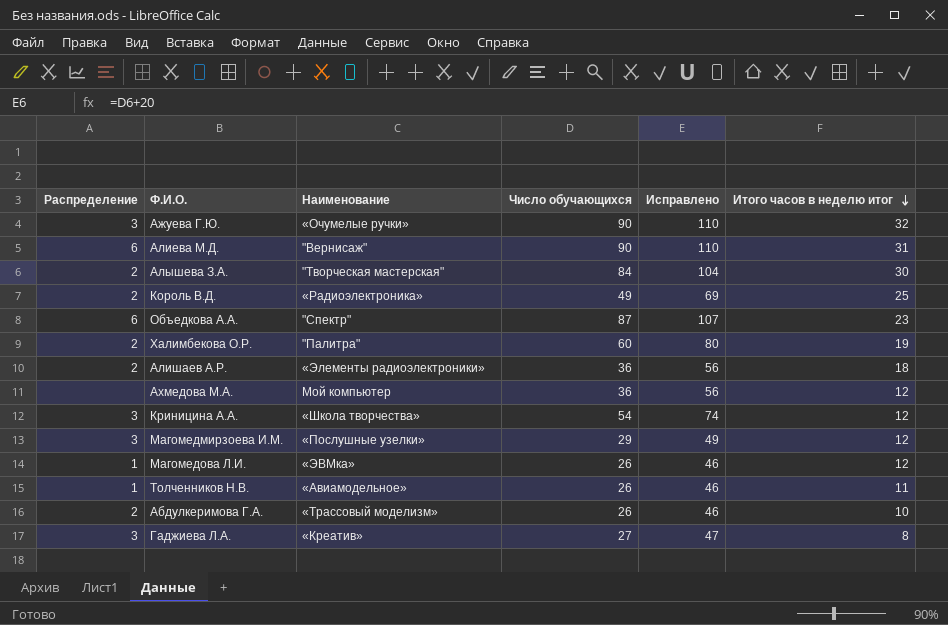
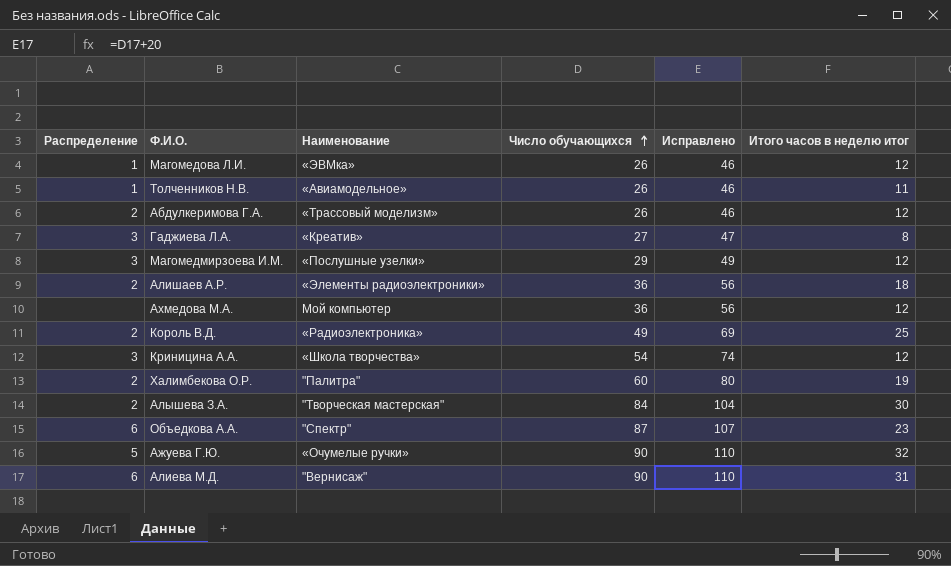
row order: Итого часов в неделю итог descending -> Число обучающихся ascending
Абдулкеримова Г.А. | Итого часов в неделю итог: 10 -> 12
Ажуева Г.Ю. | Распределение: 3 -> 5

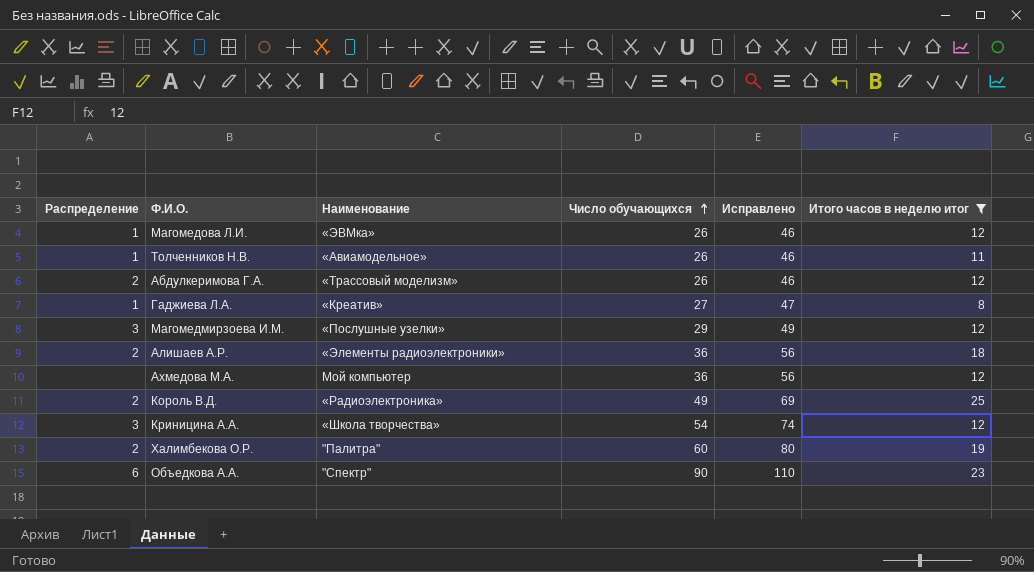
filter: none -> Итого часов в неделю итог <= 25
Гаджиева Л.А. | Распределение: 3 -> 1
Объедкова А.А. | Число обучающихся: 87 -> 90
Объедкова А.А. | Исправлено: 107 -> 110

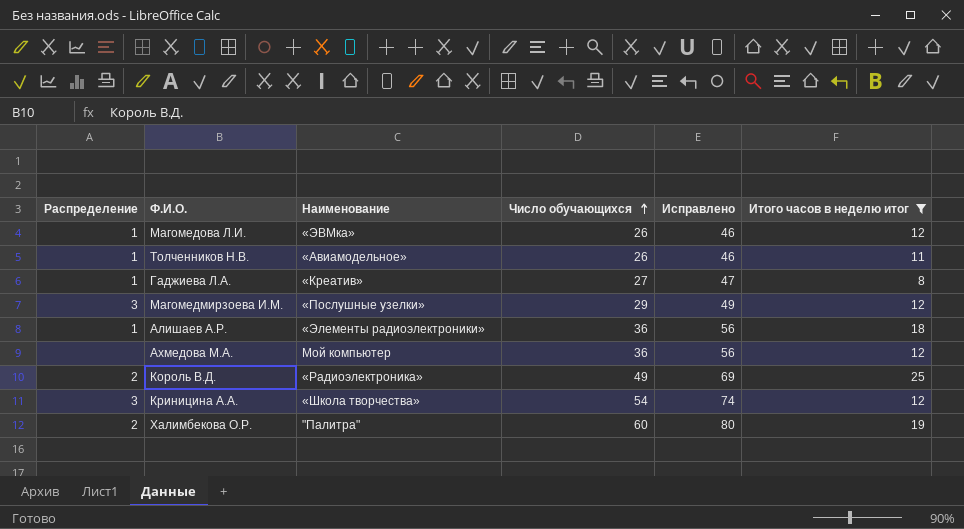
row Абдулкеримова Г.А.: 2 | «Трассовый моделизм» | 26 | 46 | 12 -> none
row Объедкова А.А.: 6 | "Спектр" | 90 | 110 | 23 -> none
Алишаев А.Р. | Распределение: 2 -> 1

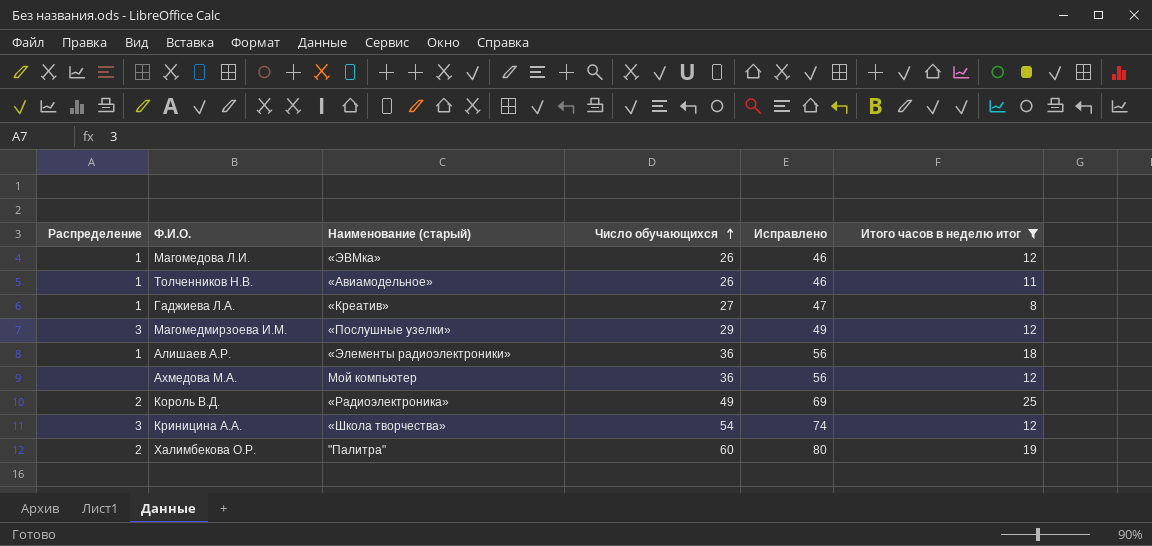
column name: Наименование -> Наименование (старый)

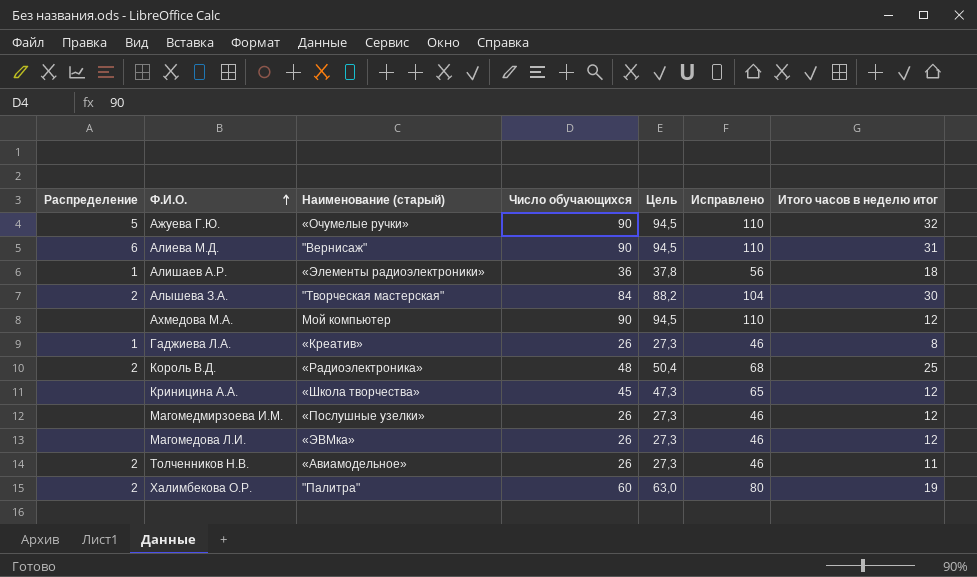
filter: Итого часов в неделю итог <= 25 -> none
row order: Число обучающихся ascending -> Ф.И.О. ascending
column Цель | formula: none -> [Число обучающихся] * 1,05
Ахмедова М.А. | Число обучающихся: 36 -> 90
Ахмедова М.А. | Исправлено: 56 -> 110
Гаджиева Л.А. | Число обучающихся: 27 -> 26
Гаджиева Л.А. | Исправлено: 47 -> 46
Король В.Д. | Число обучающихся: 49 -> 48
Король В.Д. | Исправлено: 69 -> 68
Криницина А.А. | Распределение: 3 -> none
Криницина А.А. | Число обучающихся: 54 -> 45
Криницина А.А. | Исправлено: 74 -> 65
Магомедмирзоева И.М. | Распределение: 3 -> none
Магомедмирзоева И.М. | Число обучающихся: 29 -> 26
Магомедмирзоева И.М. | Исправлено: 49 -> 46
Магомедова Л.И. | Распределение: 1 -> none
Толченников Н.В. | Распределение: 1 -> 2

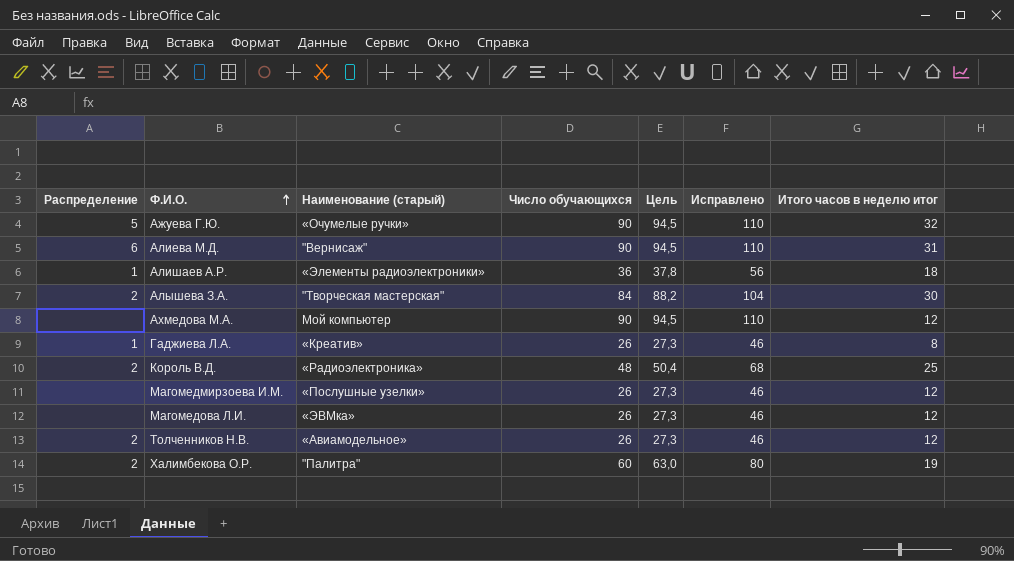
row Криницина А.А.: none | «Школа творчества» | 45 | 47,3 | 65 | 12 -> none
Толченников Н.В. | Итого часов в неделю итог: 11 -> 12

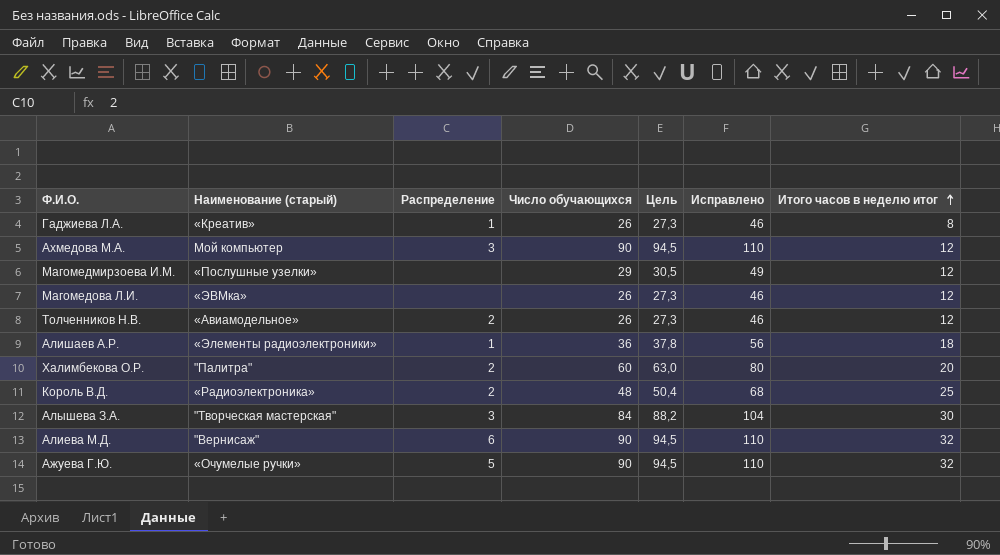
row order: Ф.И.О. ascending -> Итого часов в неделю итог ascending
column Распределение | position: 1 -> 3
Ахмедова М.А. | Распределение: none -> 3
Магомедмирзоева И.М. | Число обучающихся: 26 -> 29
Магомедмирзоева И.М. | Цель: 27,3 -> 30,5
Магомедмирзоева И.М. | Исправлено: 46 -> 49
Халимбекова О.Р. | Итого часов в неделю итог: 19 -> 20
Алышева З.А. | Распределение: 2 -> 3
Алиева М.Д. | Итого часов в неделю итог: 31 -> 32

